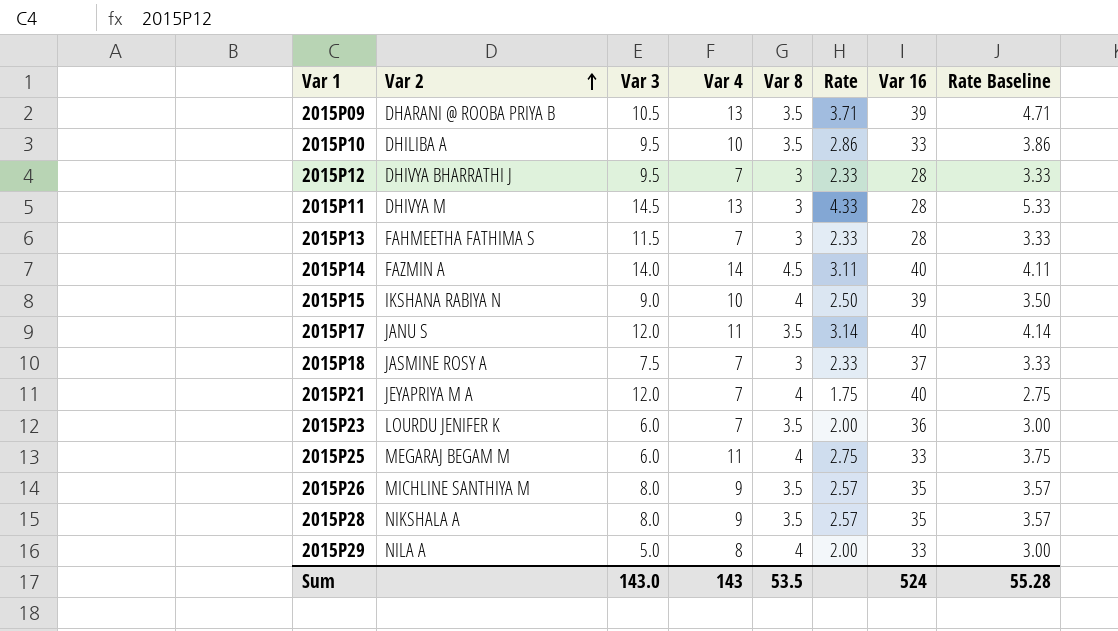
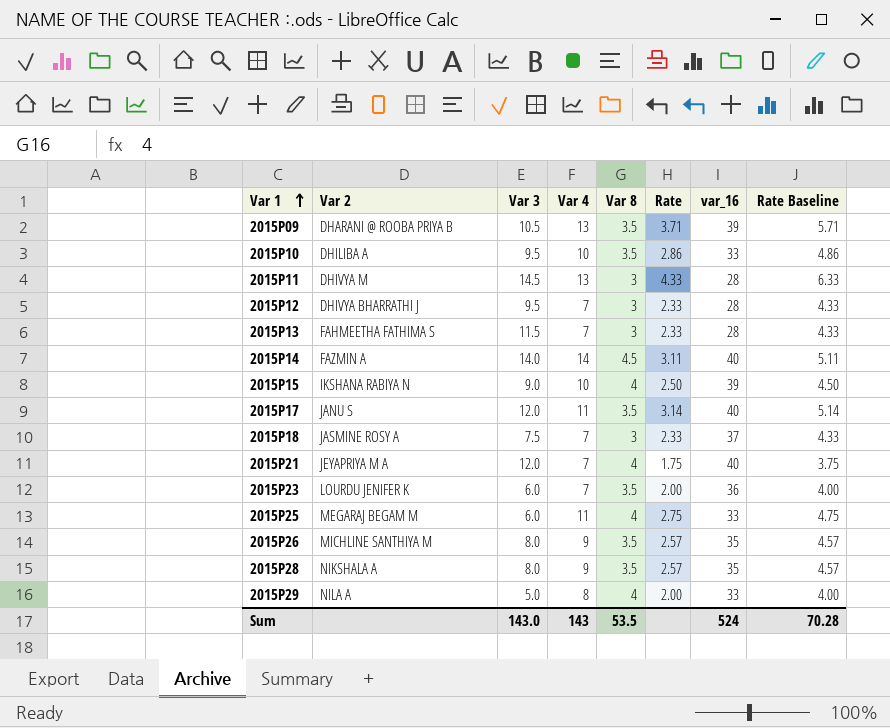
row order: Var 2 ascending -> Var 1 ascending
column name: Var 16 -> var_16
column Rate Baseline | formula: [Rate] + 1 -> [Rate] + 2
Sum | Rate Baseline: 55.28 -> 70.28

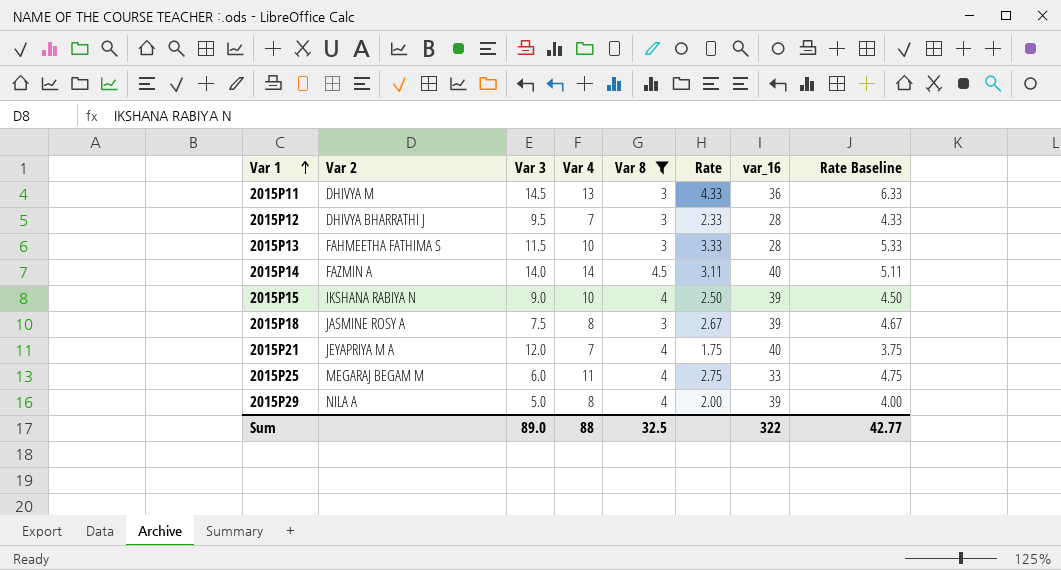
filter: none -> Var 8 != 3.5
2015P11 | var_16: 28 -> 36
2015P13 | Var 4: 7 -> 10
2015P13 | Rate: 2.33 -> 3.33
2015P13 | Rate Baseline: 4.33 -> 5.33
2015P18 | Var 4: 7 -> 8
2015P18 | Rate: 2.33 -> 2.67
2015P18 | var_16: 37 -> 39
2015P18 | Rate Baseline: 4.33 -> 4.67
2015P29 | var_16: 33 -> 39
Sum | Var 3: 143.0 -> 89.0
Sum | Var 4: 143 -> 88
Sum | Var 8: 53.5 -> 32.5
Sum | var_16: 524 -> 322
Sum | Rate Baseline: 70.28 -> 42.77

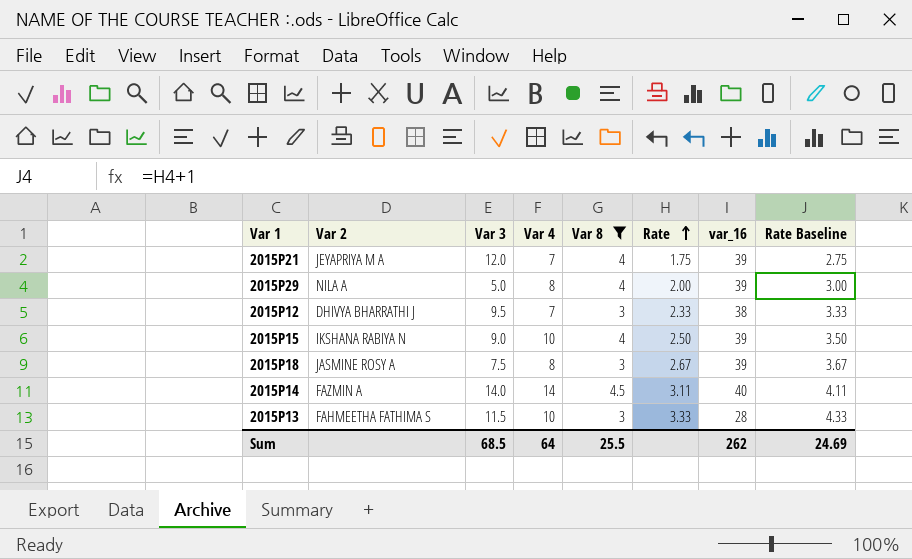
row order: Var 1 ascending -> Rate ascending
column Rate Baseline | formula: [Rate] + 2 -> [Rate] + 1
row 2015P11: DHIVYA M | 14.5 | 13 | 3 | 4.33 | 36 | 6.33 -> none
row 2015P25: MEGARAJ BEGAM M | 6.0 | 11 | 4 | 2.75 | 33 | 4.75 -> none
2015P21 | var_16: 40 -> 39
2015P12 | var_16: 28 -> 38
Sum | Var 3: 89.0 -> 68.5
Sum | Var 4: 88 -> 64
Sum | Var 8: 32.5 -> 25.5
Sum | var_16: 322 -> 262
Sum | Rate Baseline: 42.77 -> 24.69

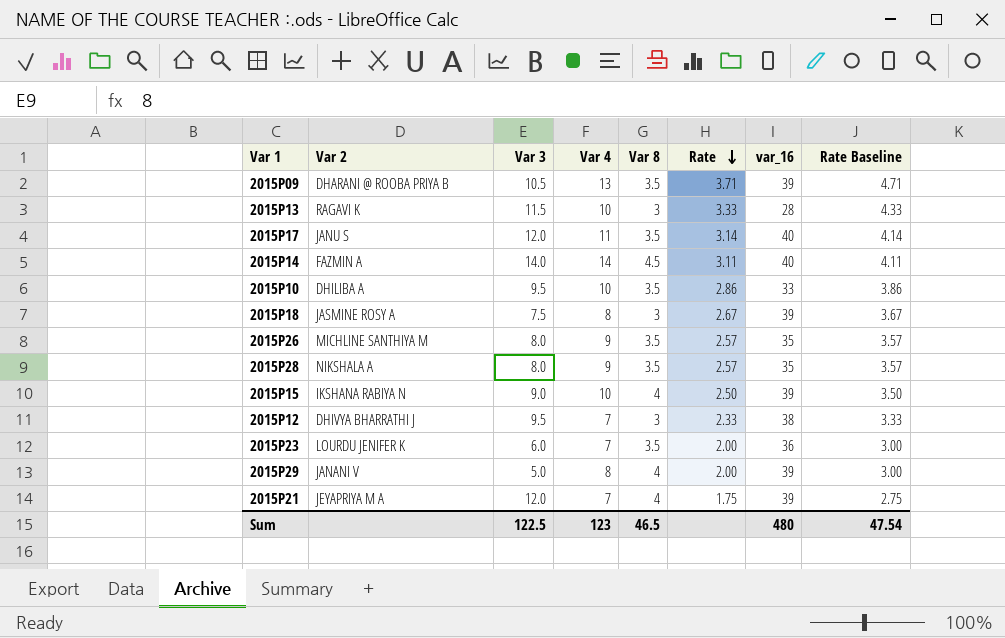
filter: Var 8 != 3.5 -> none
row order: Rate ascending -> Rate descending
2015P13 | Var 2: FAHMEETHA FATHIMA S -> RAGAVI K
2015P29 | Var 2: NILA A -> JANANI V
Sum | Var 3: 68.5 -> 122.5
Sum | Var 4: 64 -> 123
Sum | Var 8: 25.5 -> 46.5
Sum | var_16: 262 -> 480
Sum | Rate Baseline: 24.69 -> 47.54

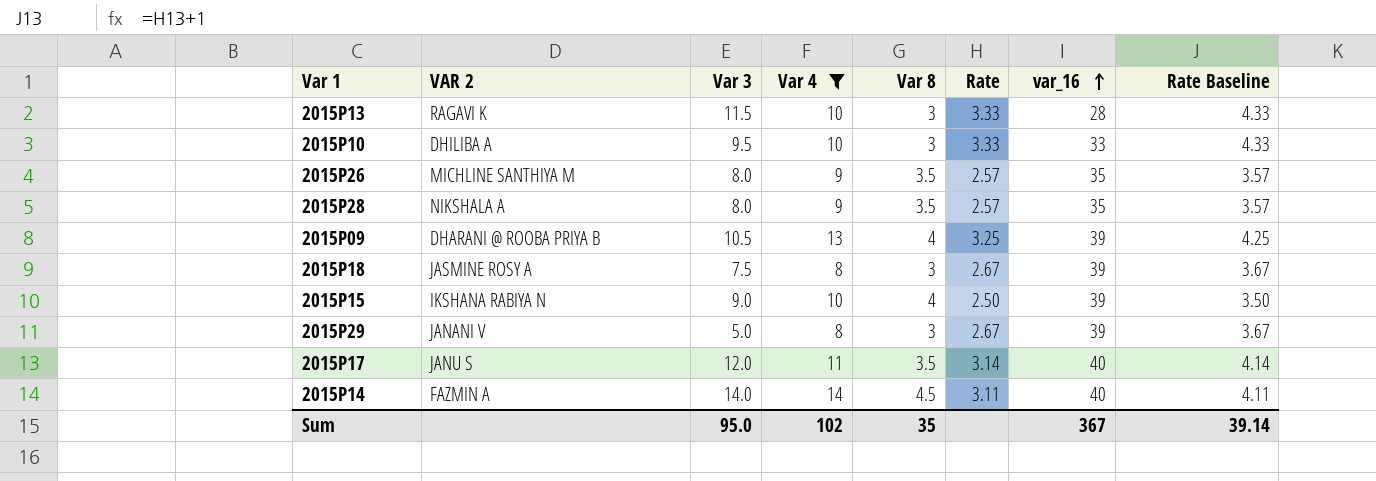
filter: none -> Var 4 != 7
row order: Rate descending -> var_16 ascending
column name: Var 2 -> VAR 2
2015P10 | Var 8: 3.5 -> 3
2015P10 | Rate: 2.86 -> 3.33
2015P10 | Rate Baseline: 3.86 -> 4.33
2015P09 | Var 8: 3.5 -> 4
2015P09 | Rate: 3.71 -> 3.25
2015P09 | Rate Baseline: 4.71 -> 4.25
2015P29 | Var 8: 4 -> 3
2015P29 | Rate: 2.00 -> 2.67
2015P29 | Rate Baseline: 3.00 -> 3.67
Sum | Var 3: 122.5 -> 95.0
Sum | Var 4: 123 -> 102
Sum | Var 8: 46.5 -> 35
Sum | var_16: 480 -> 367
Sum | Rate Baseline: 47.54 -> 39.14

